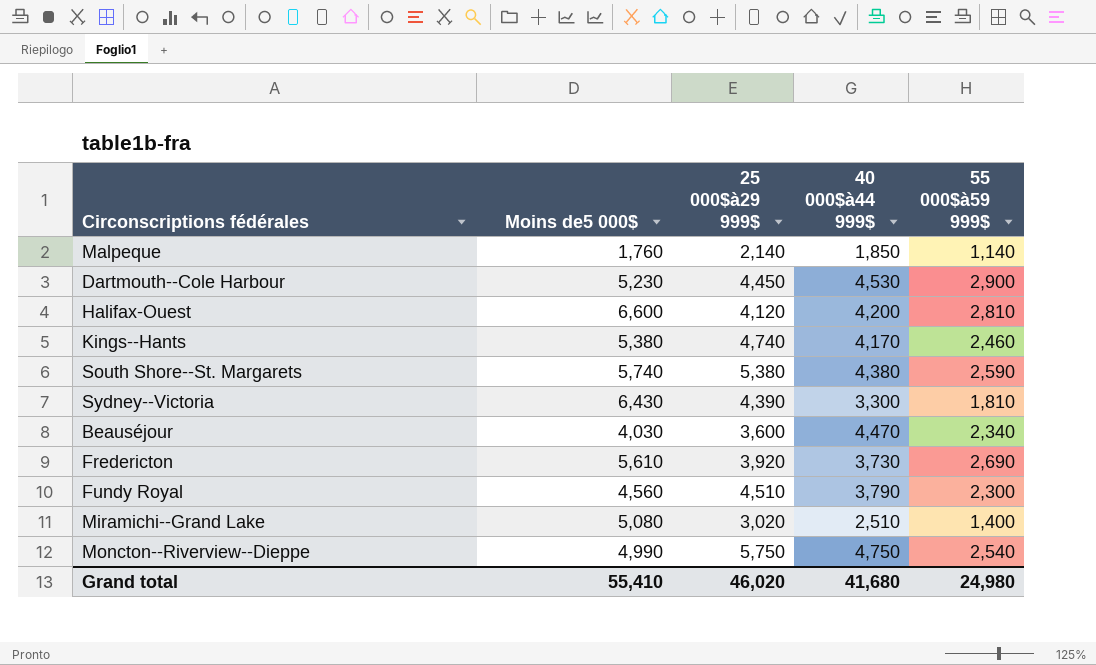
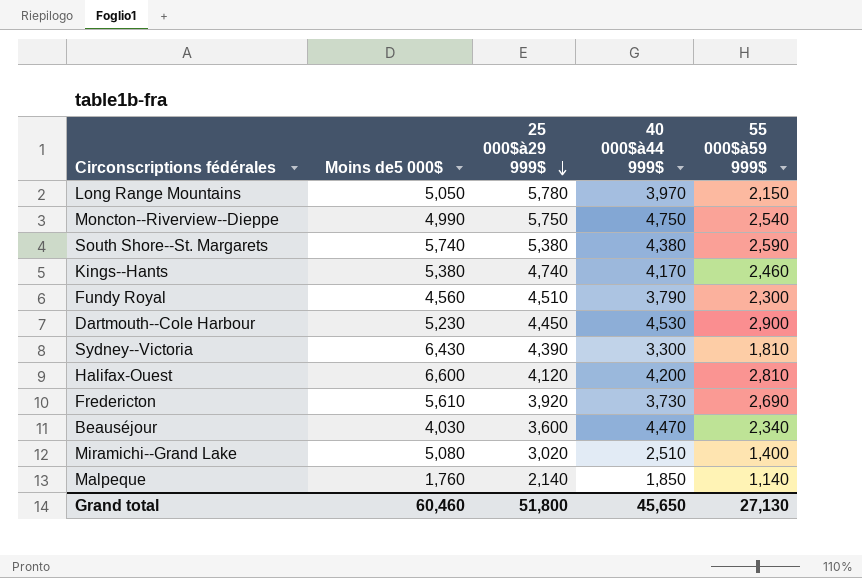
row order: none -> 25 000$à29 999$ descending
row Long Range Mountains: none -> 5,050 | 5,780 | 3,970 | 2,150
Grand total | Moins de5 000$: 55,410 -> 60,460
Grand total | 25 000$à29 999$: 46,020 -> 51,800
Grand total | 40 000$à44 999$: 41,680 -> 45,650
Grand total | 55 000$à59 999$: 24,980 -> 27,130

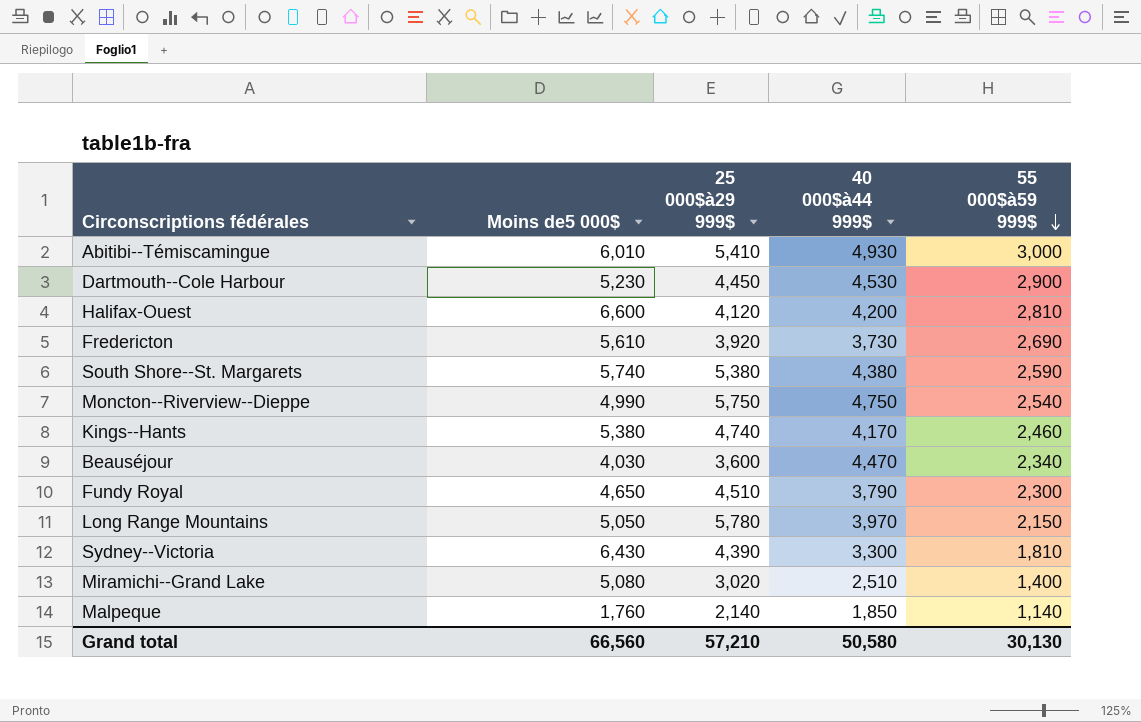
row order: 25 000$à29 999$ descending -> 55 000$à59 999$ descending
row Abitibi--Témiscamingue: none -> 6,010 | 5,410 | 4,930 | 3,000
Fundy Royal | Moins de5 000$: 4,560 -> 4,650
Grand total | Moins de5 000$: 60,460 -> 66,560
Grand total | 25 000$à29 999$: 51,800 -> 57,210
Grand total | 40 000$à44 999$: 45,650 -> 50,580
Grand total | 55 000$à59 999$: 27,130 -> 30,130

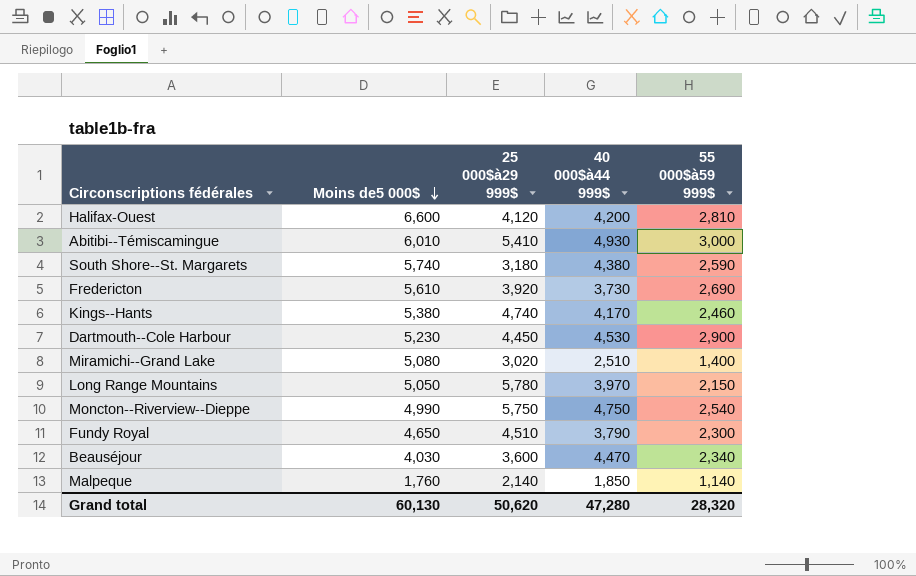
row order: 55 000$à59 999$ descending -> Moins de5 000$ descending
row Sydney--Victoria: 6,430 | 4,390 | 3,300 | 1,810 -> none
South Shore--St. Margarets | 25 000$à29 999$: 5,380 -> 3,180
Grand total | Moins de5 000$: 66,560 -> 60,130
Grand total | 25 000$à29 999$: 57,210 -> 50,620
Grand total | 40 000$à44 999$: 50,580 -> 47,280
Grand total | 55 000$à59 999$: 30,130 -> 28,320

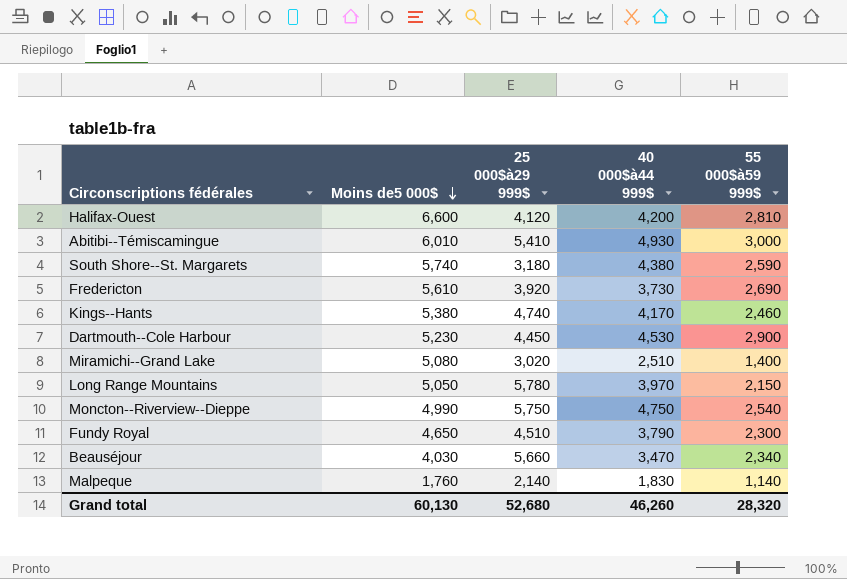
Beauséjour | 25 000$à29 999$: 3,600 -> 5,660
Beauséjour | 40 000$à44 999$: 4,470 -> 3,470
Malpeque | 40 000$à44 999$: 1,850 -> 1,830
Grand total | 25 000$à29 999$: 50,620 -> 52,680
Grand total | 40 000$à44 999$: 47,280 -> 46,260

